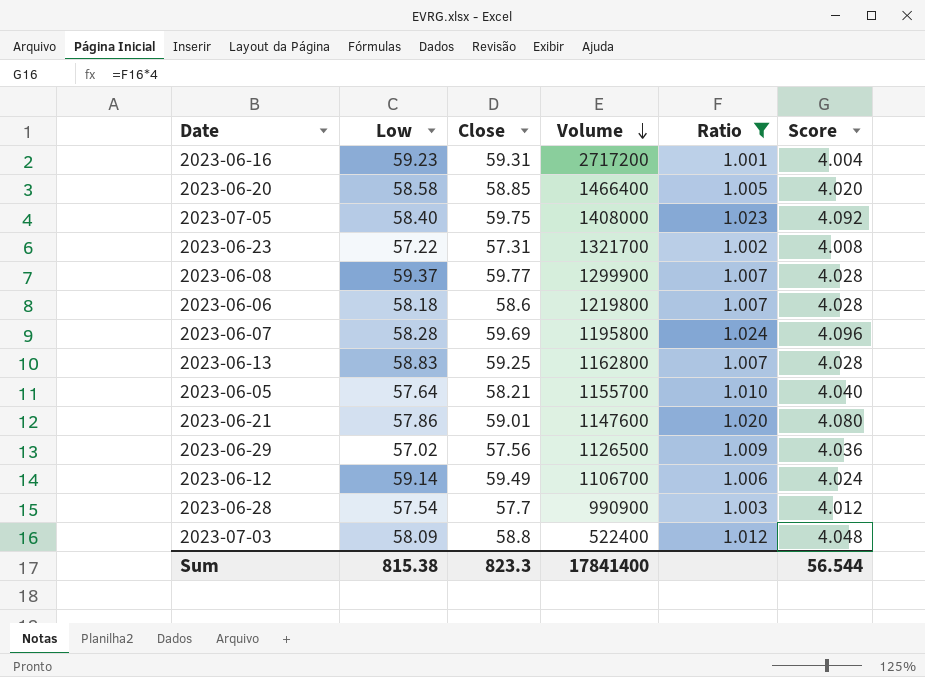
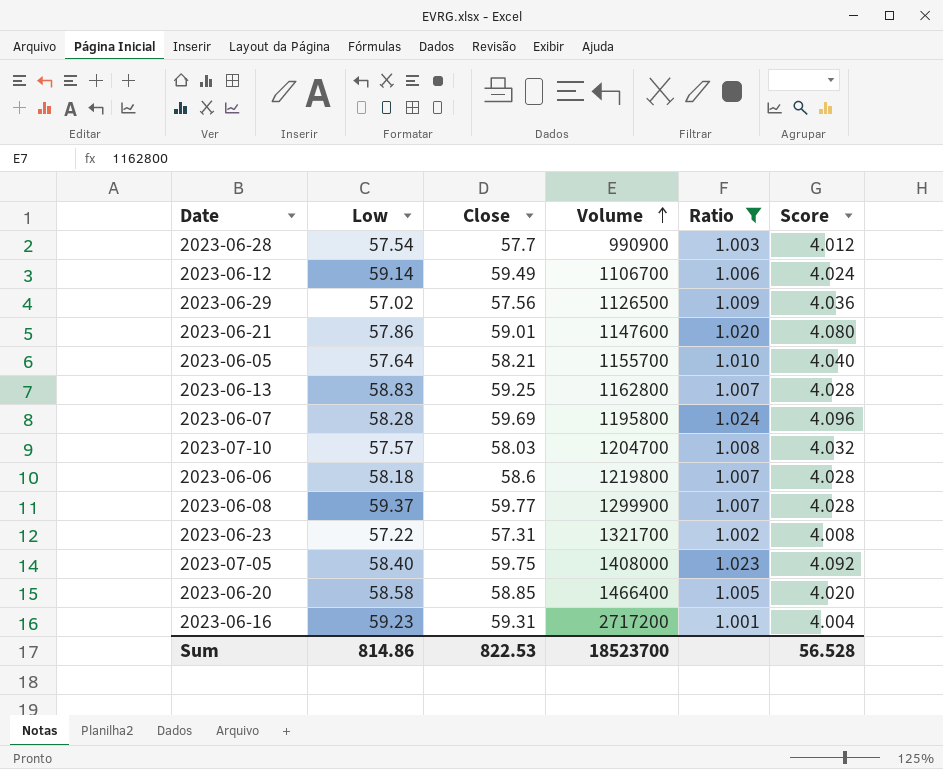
row order: Volume descending -> Volume ascending
row 2023-07-03: 58.09 | 58.8 | 522400 | 1.012 | 4.048 -> none
row 2023-07-10: none -> 57.57 | 58.03 | 1204700 | 1.008 | 4.032
Sum | Low: 815.38 -> 814.86
Sum | Close: 823.3 -> 822.53
Sum | Volume: 17841400 -> 18523700
Sum | Score: 56.544 -> 56.528

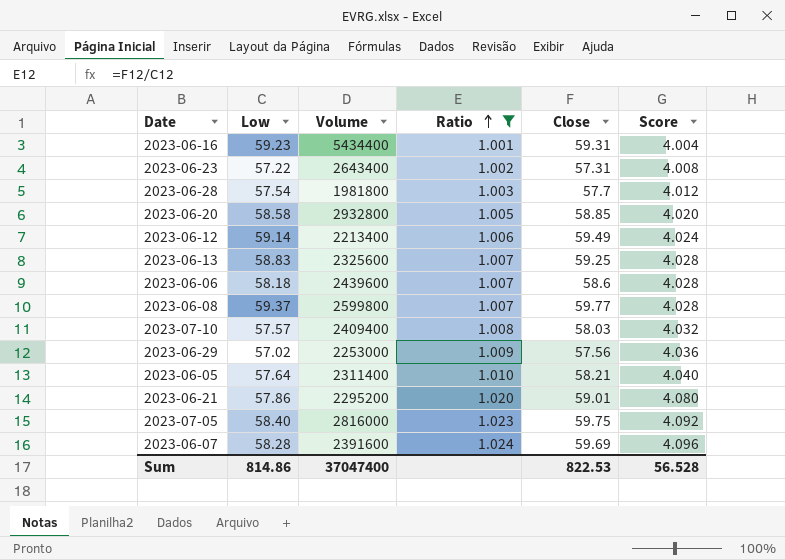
row order: Volume ascending -> Ratio ascending
column Close | position: 3 -> 5
2023-06-16 | Volume: 2717200 -> 5434400
2023-06-23 | Volume: 1321700 -> 2643400
2023-06-28 | Volume: 990900 -> 1981800
2023-06-20 | Volume: 1466400 -> 2932800
2023-06-12 | Volume: 1106700 -> 2213400
2023-06-13 | Volume: 1162800 -> 2325600
2023-06-06 | Volume: 1219800 -> 2439600
2023-06-08 | Volume: 1299900 -> 2599800
2023-07-10 | Volume: 1204700 -> 2409400
2023-06-29 | Volume: 1126500 -> 2253000
2023-06-05 | Volume: 1155700 -> 2311400
2023-06-21 | Volume: 1147600 -> 2295200
2023-07-05 | Volume: 1408000 -> 2816000
2023-06-07 | Volume: 1195800 -> 2391600
Sum | Volume: 18523700 -> 37047400

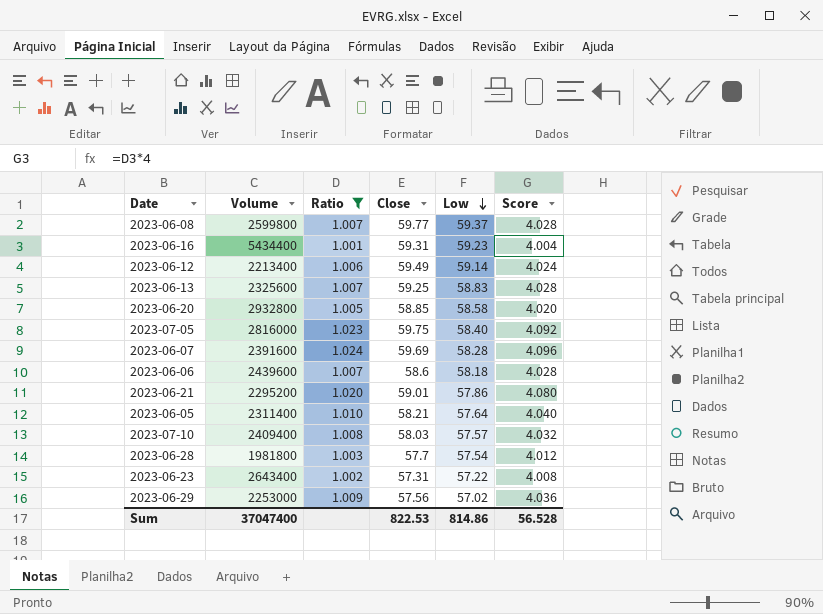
row order: Ratio ascending -> Low descending
column Low | position: 2 -> 5

